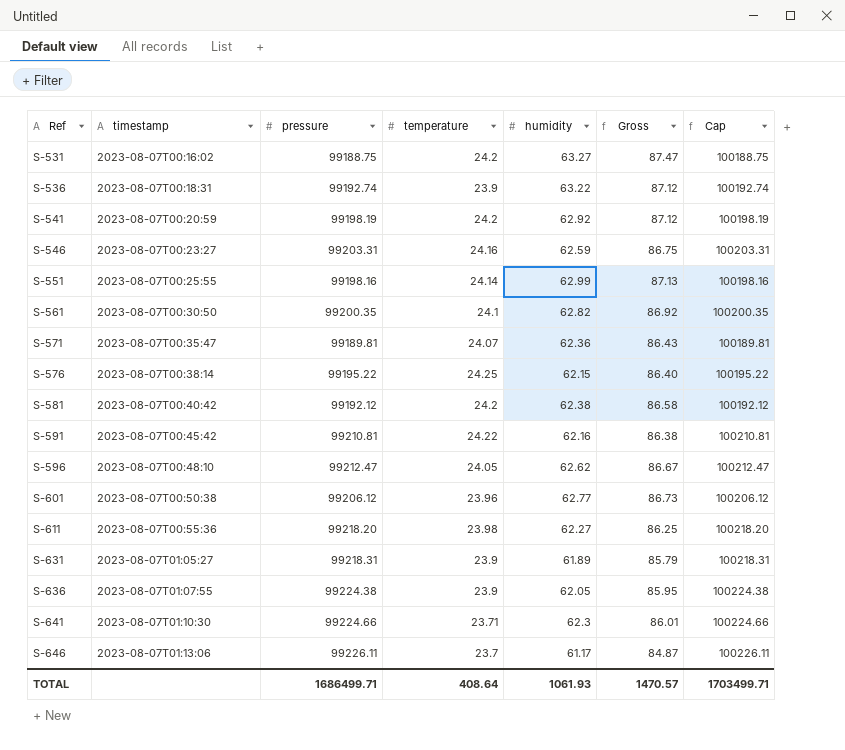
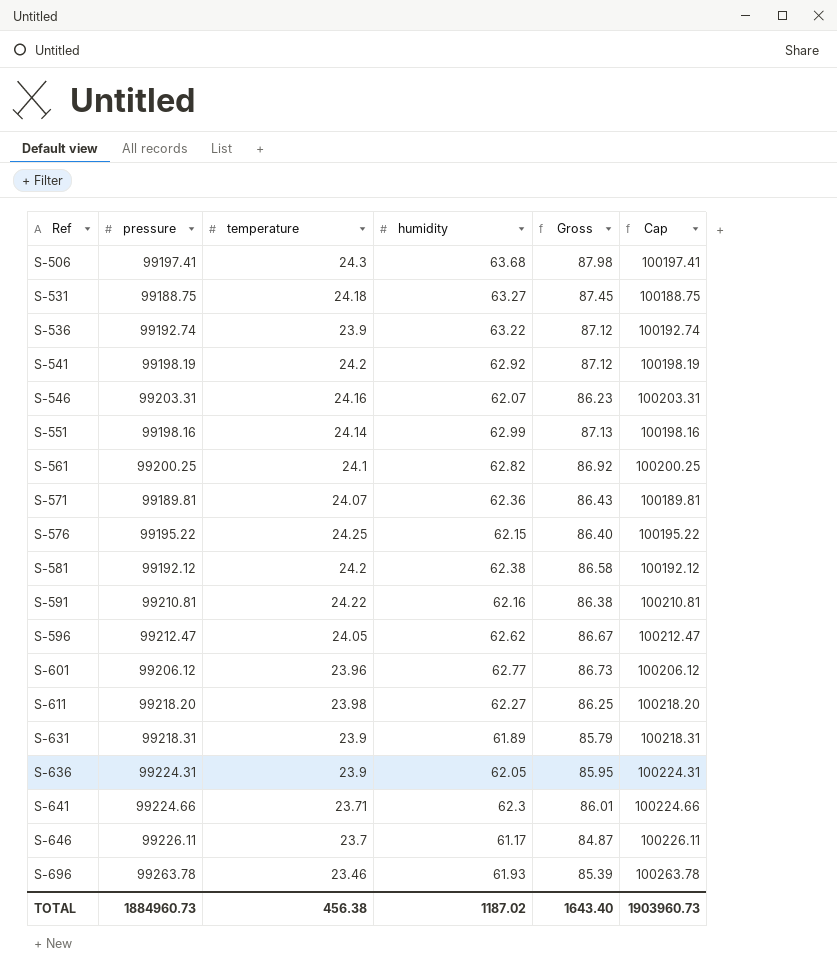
column timestamp | position: 2 -> none
row S-506: none -> 99197.41 | 24.3 | 63.68 | 87.98 | 100197.41
S-531 | temperature: 24.2 -> 24.18
S-531 | Gross: 87.47 -> 87.45
S-546 | humidity: 62.59 -> 62.07
S-546 | Gross: 86.75 -> 86.23
S-561 | pressure: 99200.35 -> 99200.25
S-561 | Cap: 100200.35 -> 100200.25
S-636 | pressure: 99224.38 -> 99224.31
S-636 | Cap: 100224.38 -> 100224.31
row S-696: none -> 99263.78 | 23.46 | 61.93 | 85.39 | 100263.78
TOTAL | pressure: 1686499.71 -> 1884960.73
TOTAL | temperature: 408.64 -> 456.38
TOTAL | humidity: 1061.93 -> 1187.02
TOTAL | Gross: 1470.57 -> 1643.40
TOTAL | Cap: 1703499.71 -> 1903960.73

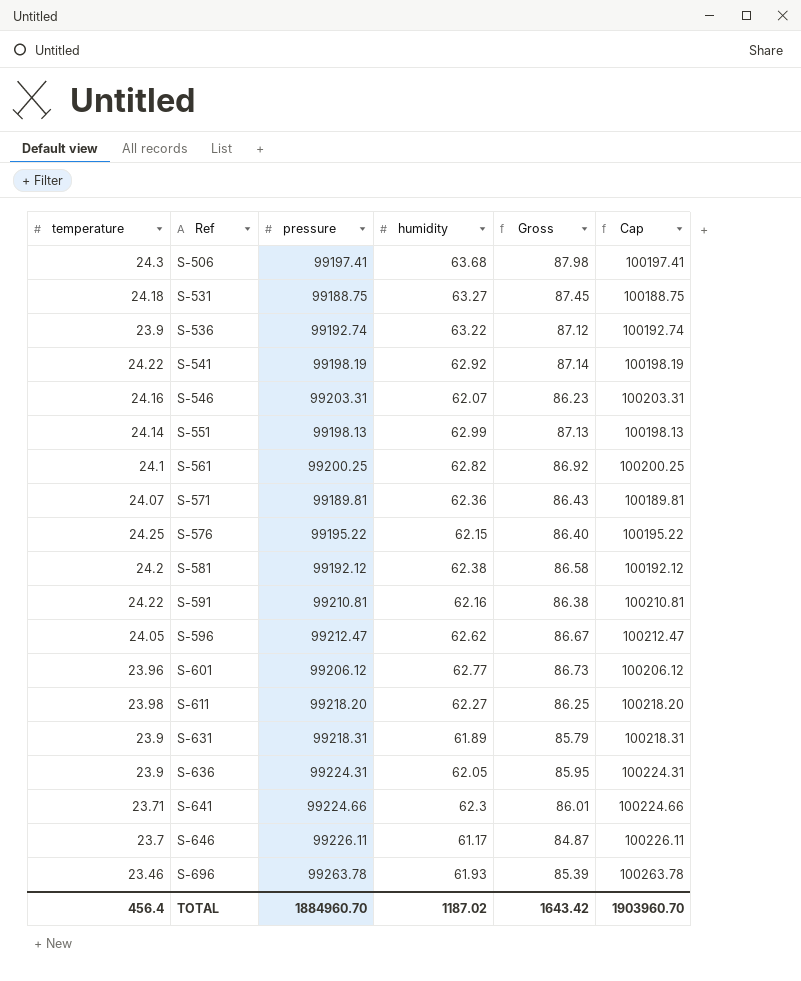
column temperature | position: 3 -> 1
S-541 | temperature: 24.2 -> 24.22
S-541 | Gross: 87.12 -> 87.14
S-551 | pressure: 99198.16 -> 99198.13
S-551 | Cap: 100198.16 -> 100198.13
TOTAL | temperature: 456.38 -> 456.4
TOTAL | pressure: 1884960.73 -> 1884960.70
TOTAL | Gross: 1643.40 -> 1643.42
TOTAL | Cap: 1903960.73 -> 1903960.70

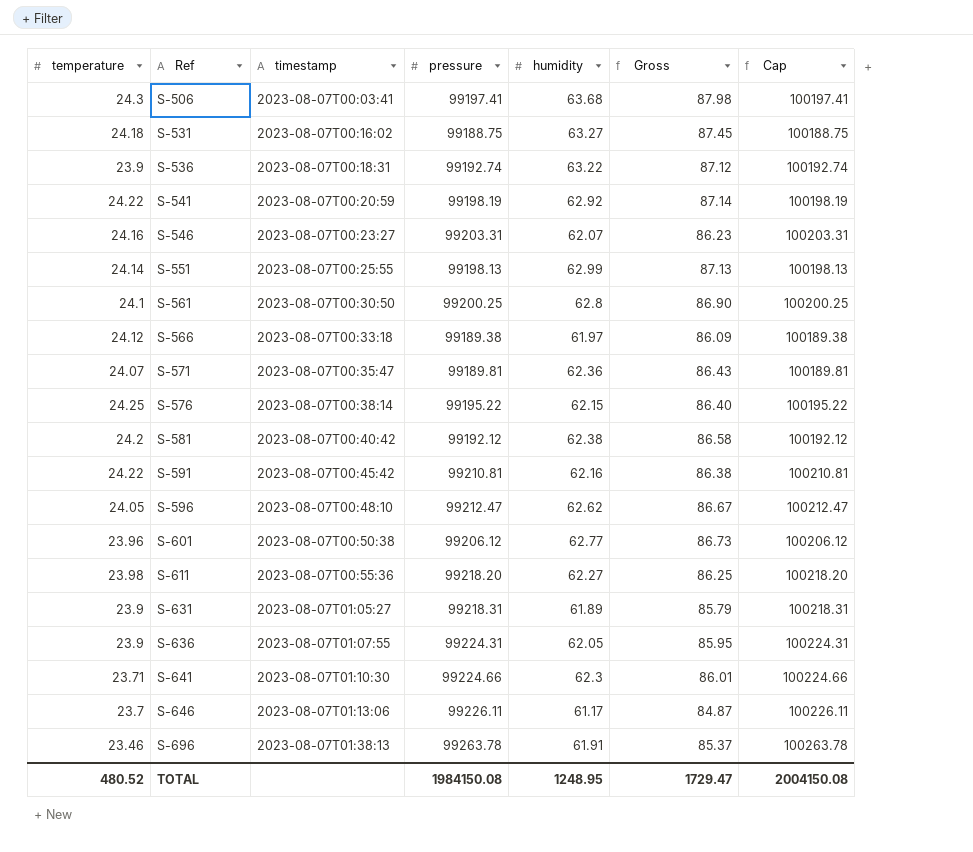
column timestamp | position: none -> 3
S-561 | humidity: 62.82 -> 62.8
S-561 | Gross: 86.92 -> 86.90
row S-566: none -> 24.12 | 2023-08-07T00:33:18 | 99189.38 | 61.97 | 86.09 | 100189.38
S-696 | humidity: 61.93 -> 61.91
S-696 | Gross: 85.39 -> 85.37
TOTAL | temperature: 456.4 -> 480.52
TOTAL | pressure: 1884960.70 -> 1984150.08
TOTAL | humidity: 1187.02 -> 1248.95
TOTAL | Gross: 1643.42 -> 1729.47
TOTAL | Cap: 1903960.70 -> 2004150.08

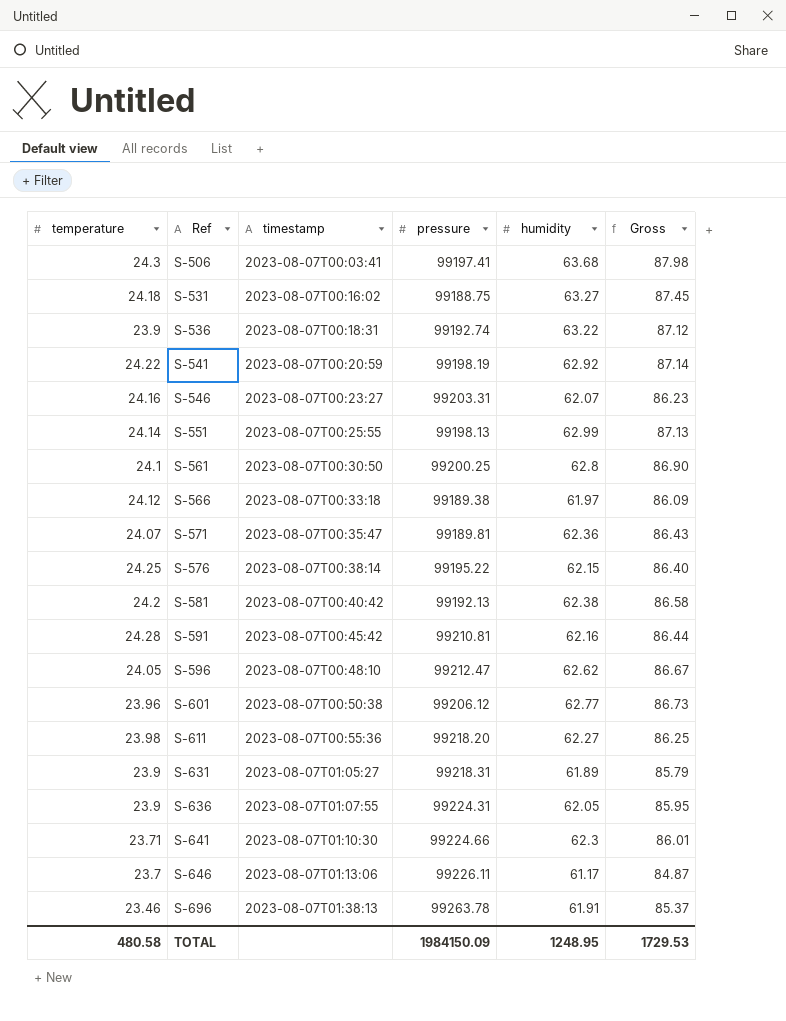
column Cap | formula: [pressure] + 1000 -> none
S-581 | pressure: 99192.12 -> 99192.13
S-591 | temperature: 24.22 -> 24.28
S-591 | Gross: 86.38 -> 86.44
TOTAL | temperature: 480.52 -> 480.58
TOTAL | pressure: 1984150.08 -> 1984150.09
TOTAL | Gross: 1729.47 -> 1729.53

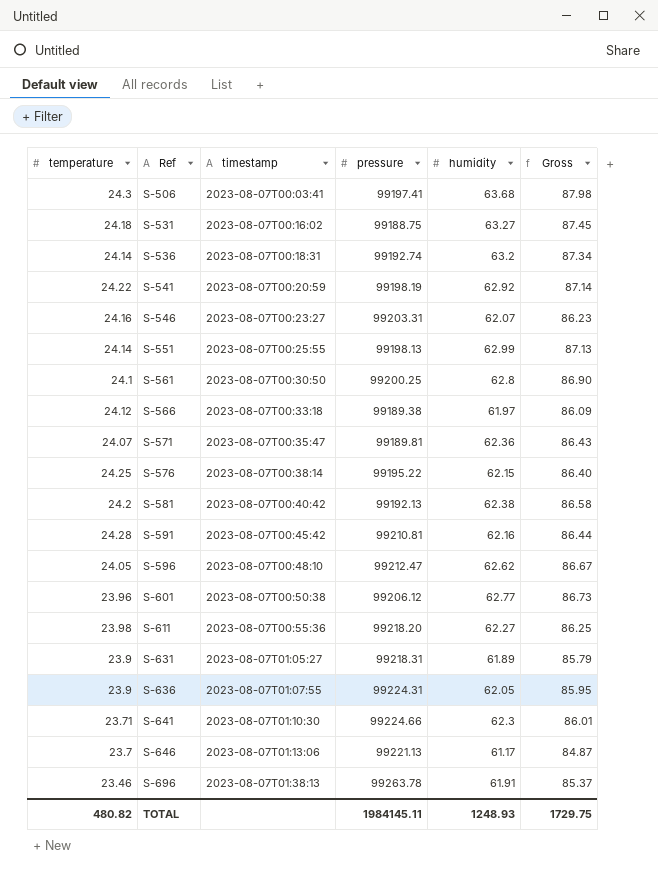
S-536 | temperature: 23.9 -> 24.14
S-536 | humidity: 63.22 -> 63.2
S-536 | Gross: 87.12 -> 87.34
S-646 | pressure: 99226.11 -> 99221.13
TOTAL | temperature: 480.58 -> 480.82
TOTAL | pressure: 1984150.09 -> 1984145.11
TOTAL | humidity: 1248.95 -> 1248.93
TOTAL | Gross: 1729.53 -> 1729.75

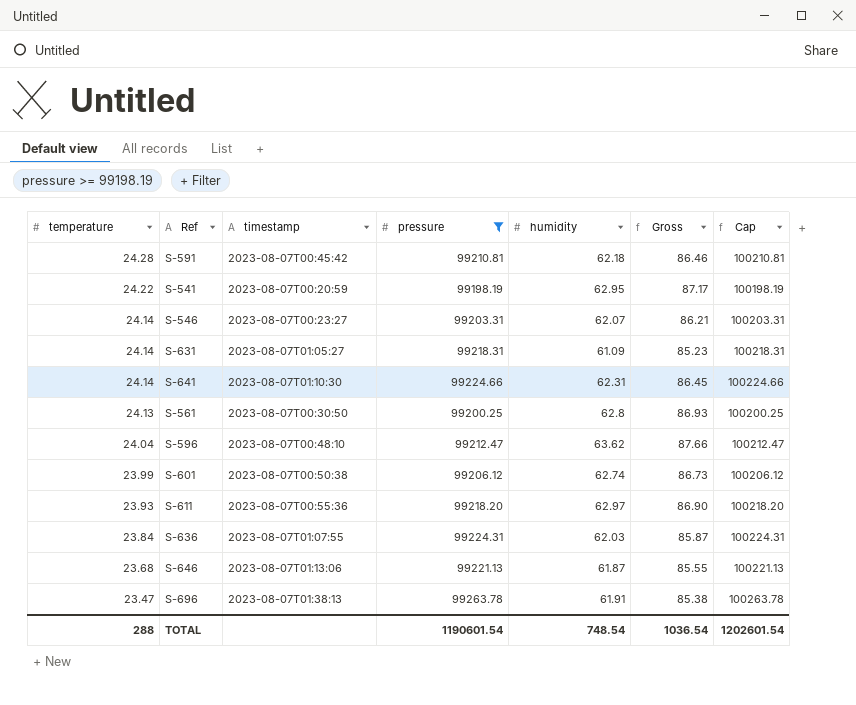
filter: none -> pressure >= 99198.19
row order: Ref ascending -> temperature descending
column Cap | formula: none -> [pressure] + 1000
S-591 | humidity: 62.16 -> 62.18
S-591 | Gross: 86.44 -> 86.46
S-541 | humidity: 62.92 -> 62.95
S-541 | Gross: 87.14 -> 87.17
S-546 | temperature: 24.16 -> 24.14
S-546 | Gross: 86.23 -> 86.21
S-631 | temperature: 23.9 -> 24.14
S-631 | humidity: 61.89 -> 61.09
S-631 | Gross: 85.79 -> 85.23
S-641 | temperature: 23.71 -> 24.14
S-641 | humidity: 62.3 -> 62.31
S-641 | Gross: 86.01 -> 86.45
S-561 | temperature: 24.1 -> 24.13
S-561 | Gross: 86.90 -> 86.93
S-596 | temperature: 24.05 -> 24.04
S-596 | humidity: 62.62 -> 63.62
S-596 | Gross: 86.67 -> 87.66
S-601 | temperature: 23.96 -> 23.99
S-601 | humidity: 62.77 -> 62.74
S-611 | temperature: 23.98 -> 23.93
S-611 | humidity: 62.27 -> 62.97
S-611 | Gross: 86.25 -> 86.90
S-636 | temperature: 23.9 -> 23.84
S-636 | humidity: 62.05 -> 62.03
S-636 | Gross: 85.95 -> 85.87
S-646 | temperature: 23.7 -> 23.68
S-646 | humidity: 61.17 -> 61.87
S-646 | Gross: 84.87 -> 85.55
S-696 | temperature: 23.46 -> 23.47
S-696 | Gross: 85.37 -> 85.38
TOTAL | temperature: 480.82 -> 288
TOTAL | pressure: 1984145.11 -> 1190601.54
TOTAL | humidity: 1248.93 -> 748.54
TOTAL | Gross: 1729.75 -> 1036.54

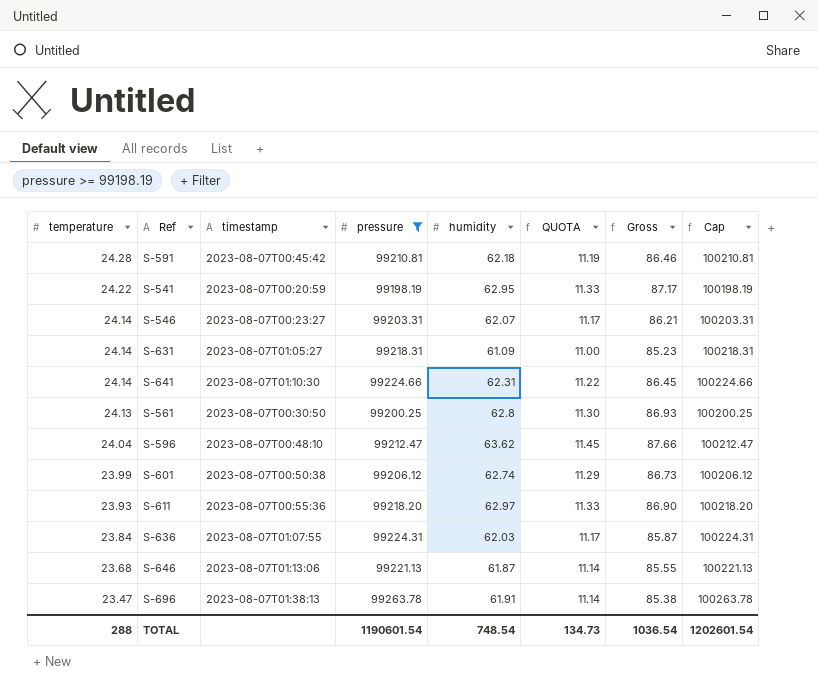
column QUOTA | formula: none -> [humidity] * 0.18

